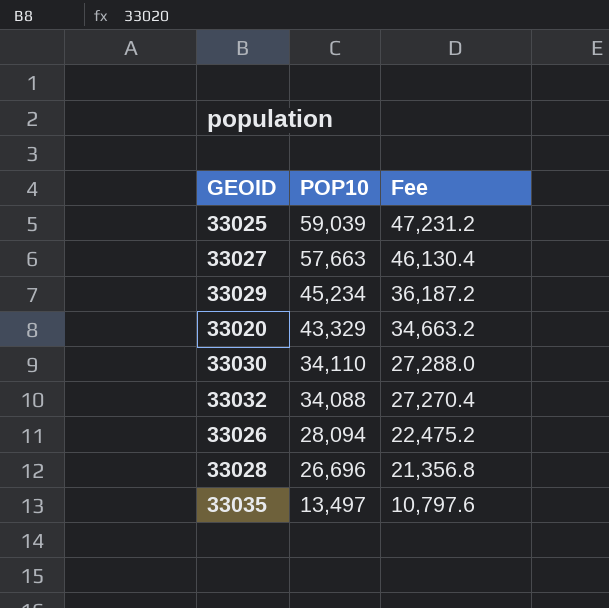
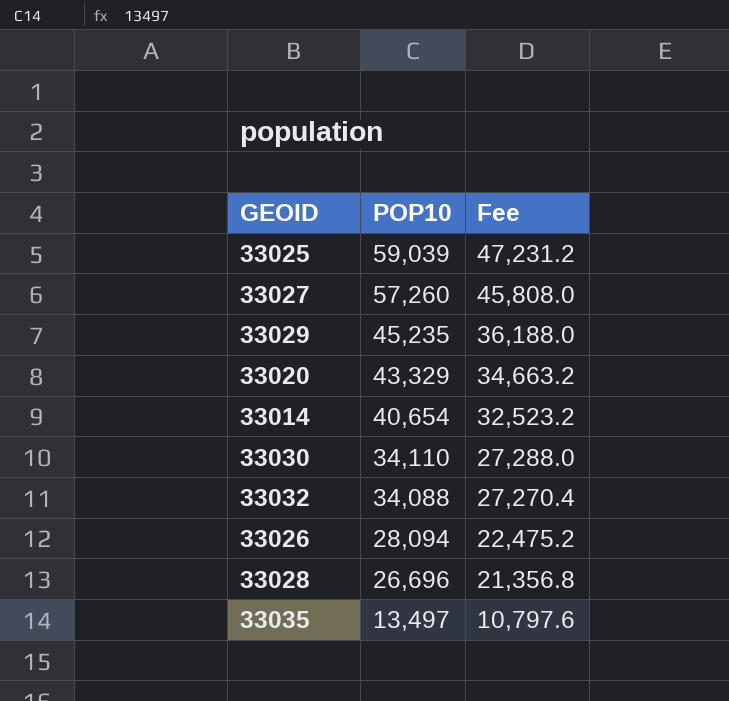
33027 | POP10: 57,663 -> 57,260
33027 | Fee: 46,130.4 -> 45,808.0
33029 | POP10: 45,234 -> 45,235
33029 | Fee: 36,187.2 -> 36,188.0
row 33014: none -> 40,654 | 32,523.2

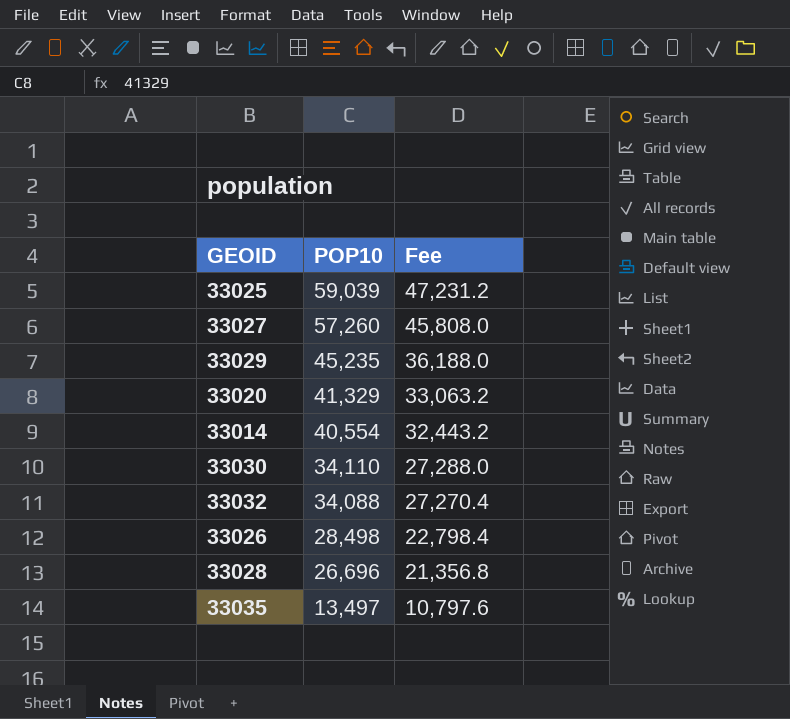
33020 | POP10: 43,329 -> 41,329
33020 | Fee: 34,663.2 -> 33,063.2
33014 | POP10: 40,654 -> 40,554
33014 | Fee: 32,523.2 -> 32,443.2
33026 | POP10: 28,094 -> 28,498
33026 | Fee: 22,475.2 -> 22,798.4

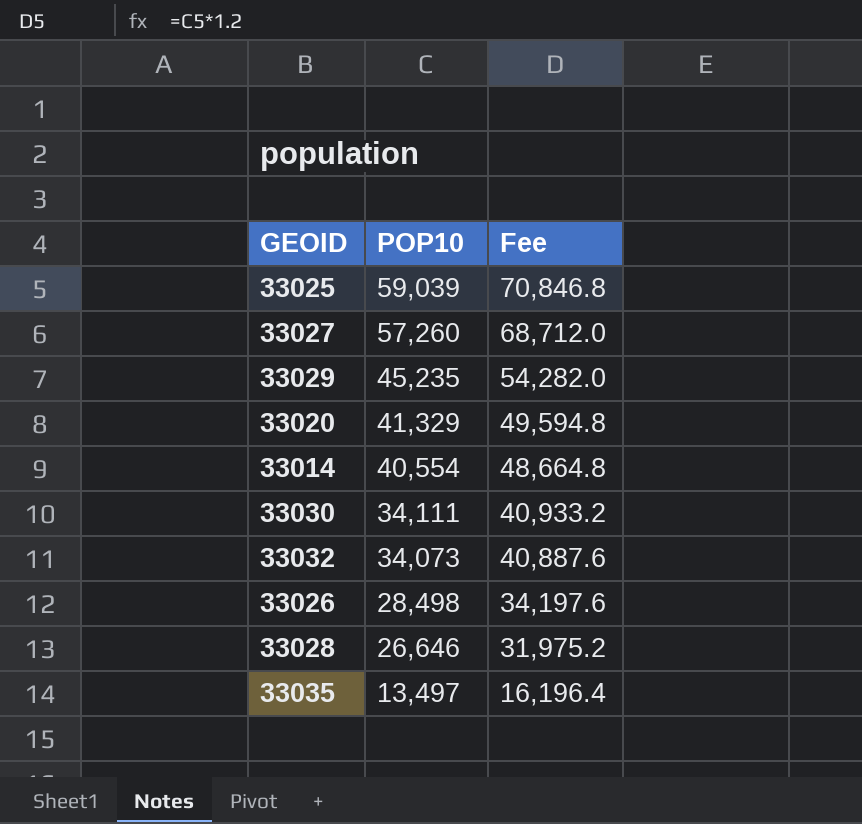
column Fee | formula: [POP10] * 0.8 -> [POP10] * 1.2
33030 | POP10: 34,110 -> 34,111
33032 | POP10: 34,088 -> 34,073
33028 | POP10: 26,696 -> 26,646

